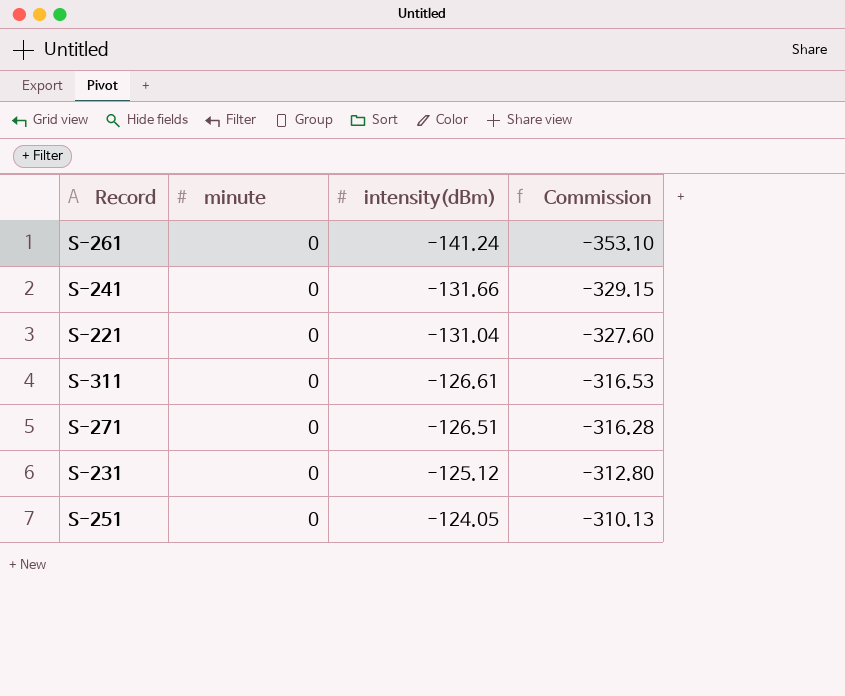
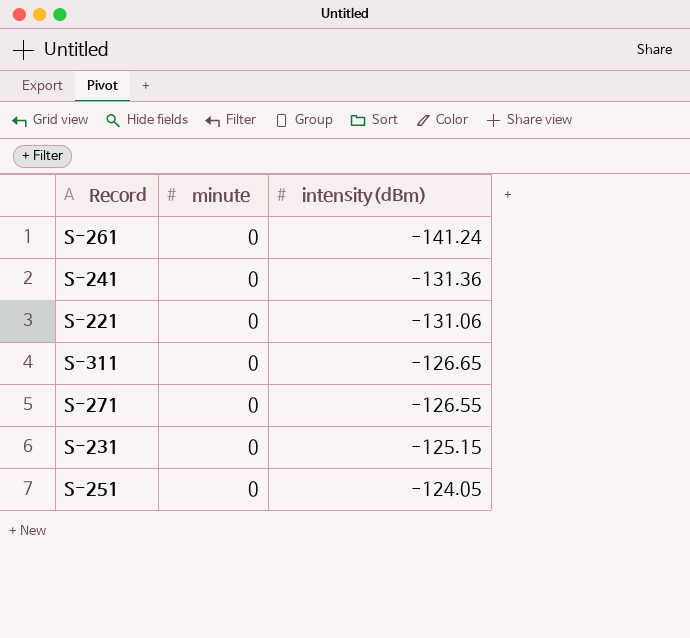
column Commission | formula: [intensity(dBm)] * 2.5 -> none
S-241 | intensity(dBm): -131.66 -> -131.36
S-221 | intensity(dBm): -131.04 -> -131.06
S-311 | intensity(dBm): -126.61 -> -126.65
S-271 | intensity(dBm): -126.51 -> -126.55
S-231 | intensity(dBm): -125.12 -> -125.15

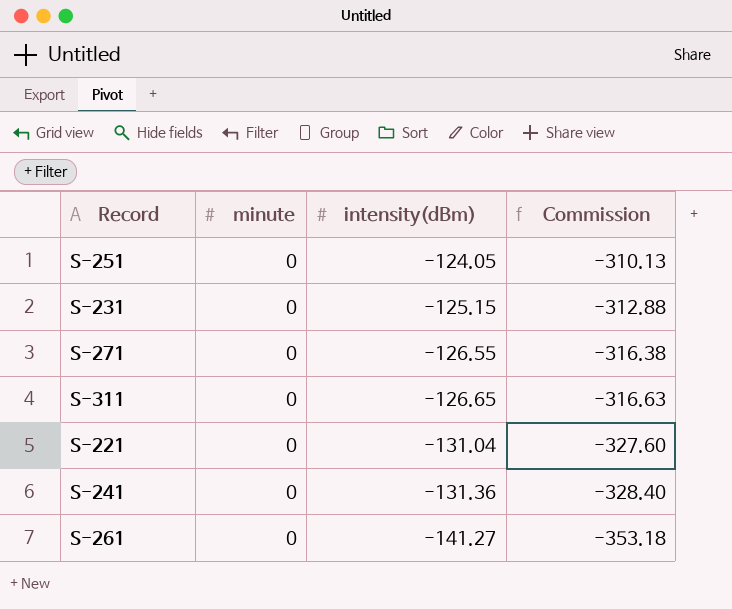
row order: intensity(dBm) ascending -> intensity(dBm) descending
column Commission | formula: none -> [intensity(dBm)] * 2.5
S-221 | intensity(dBm): -131.06 -> -131.04
S-261 | intensity(dBm): -141.24 -> -141.27

